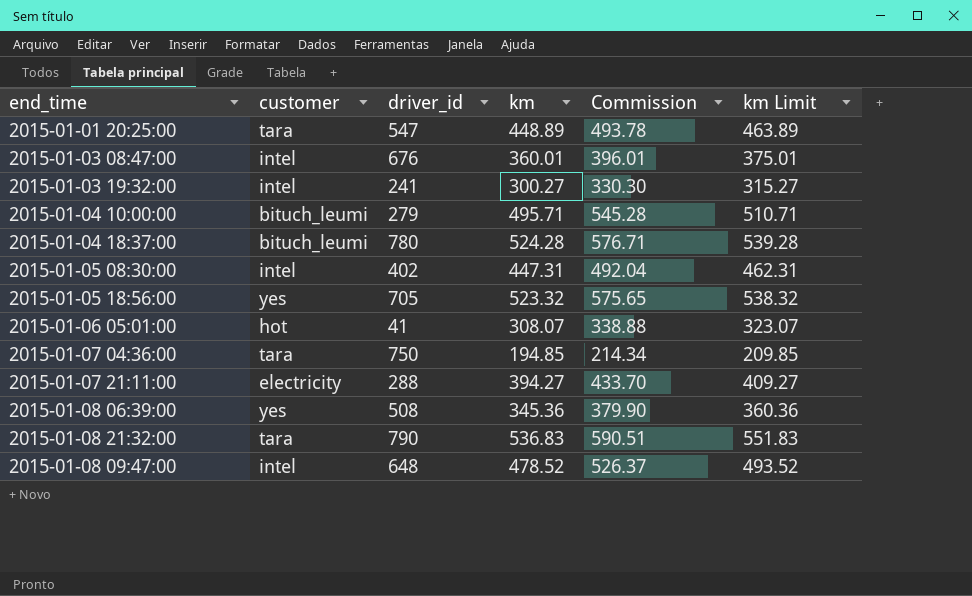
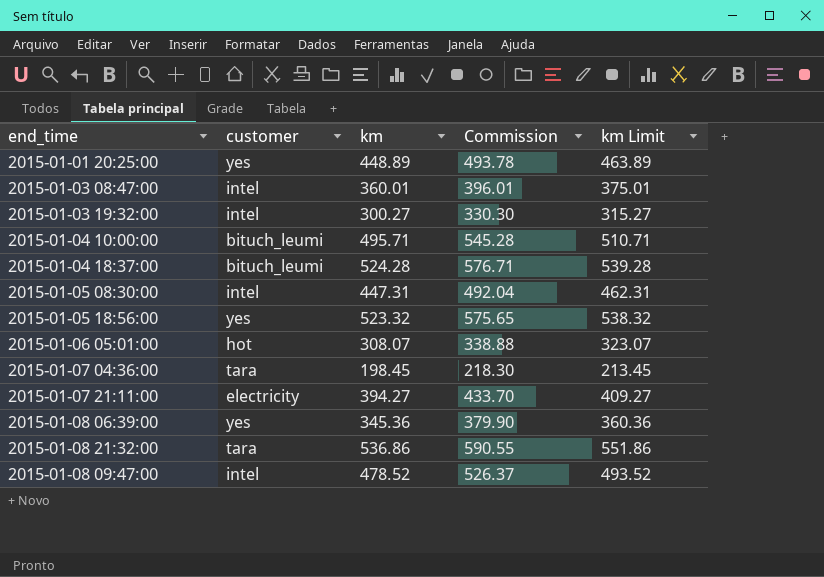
column driver_id | position: 3 -> none
2015-01-01 20:25:00 | customer: tara -> yes
2015-01-07 04:36:00 | km: 194.85 -> 198.45
2015-01-07 04:36:00 | Commission: 214.34 -> 218.30
2015-01-07 04:36:00 | km Limit: 209.85 -> 213.45
2015-01-08 21:32:00 | km: 536.83 -> 536.86
2015-01-08 21:32:00 | Commission: 590.51 -> 590.55
2015-01-08 21:32:00 | km Limit: 551.83 -> 551.86

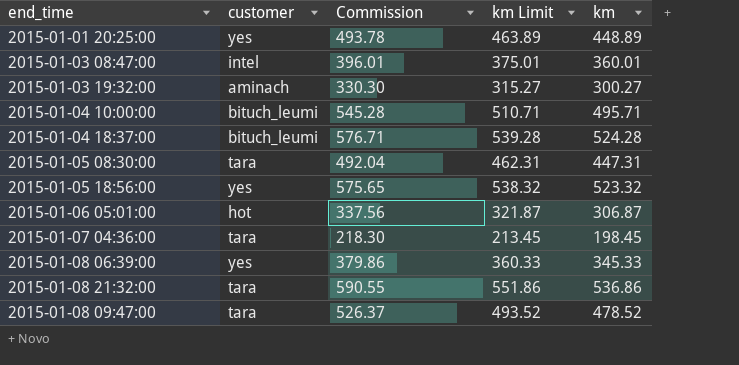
column km | position: 3 -> 5
row 2015-01-07 21:11:00: electricity | 394.27 | 433.70 | 409.27 -> none
2015-01-03 19:32:00 | customer: intel -> aminach
2015-01-05 08:30:00 | customer: intel -> tara
2015-01-06 05:01:00 | Commission: 338.88 -> 337.56
2015-01-06 05:01:00 | km Limit: 323.07 -> 321.87
2015-01-06 05:01:00 | km: 308.07 -> 306.87
2015-01-08 06:39:00 | Commission: 379.90 -> 379.86
2015-01-08 06:39:00 | km Limit: 360.36 -> 360.33
2015-01-08 06:39:00 | km: 345.36 -> 345.33
2015-01-08 09:47:00 | customer: intel -> tara

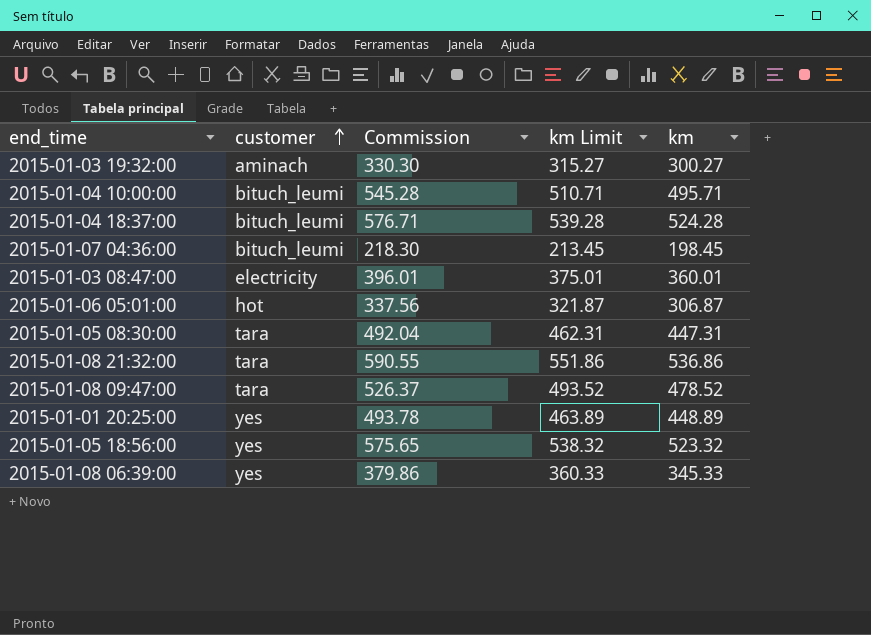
row order: none -> customer ascending
2015-01-07 04:36:00 | customer: tara -> bituch_leumi
2015-01-03 08:47:00 | customer: intel -> electricity

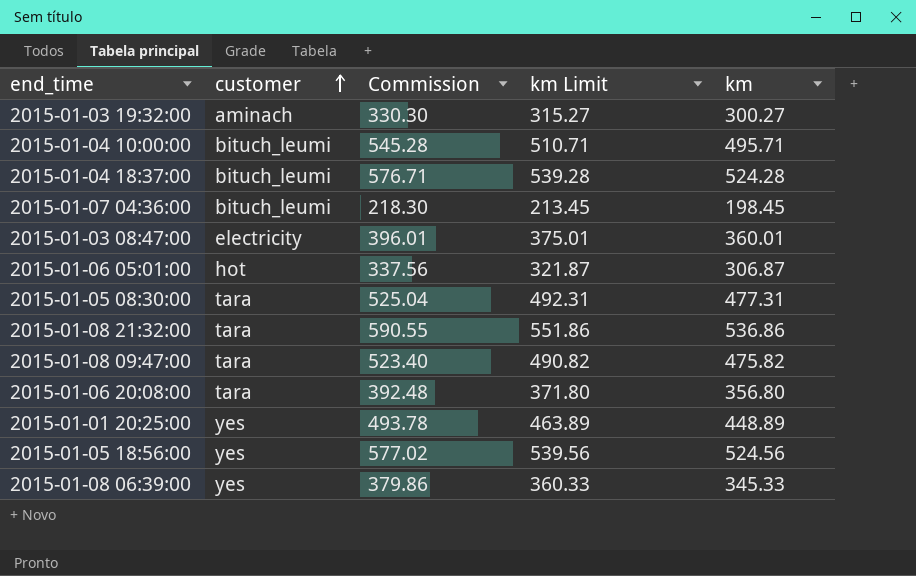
2015-01-05 08:30:00 | Commission: 492.04 -> 525.04
2015-01-05 08:30:00 | km Limit: 462.31 -> 492.31
2015-01-05 08:30:00 | km: 447.31 -> 477.31
2015-01-08 09:47:00 | Commission: 526.37 -> 523.40
2015-01-08 09:47:00 | km Limit: 493.52 -> 490.82
2015-01-08 09:47:00 | km: 478.52 -> 475.82
row 2015-01-06 20:08:00: none -> tara | 392.48 | 371.80 | 356.80
2015-01-05 18:56:00 | Commission: 575.65 -> 577.02
2015-01-05 18:56:00 | km Limit: 538.32 -> 539.56
2015-01-05 18:56:00 | km: 523.32 -> 524.56

